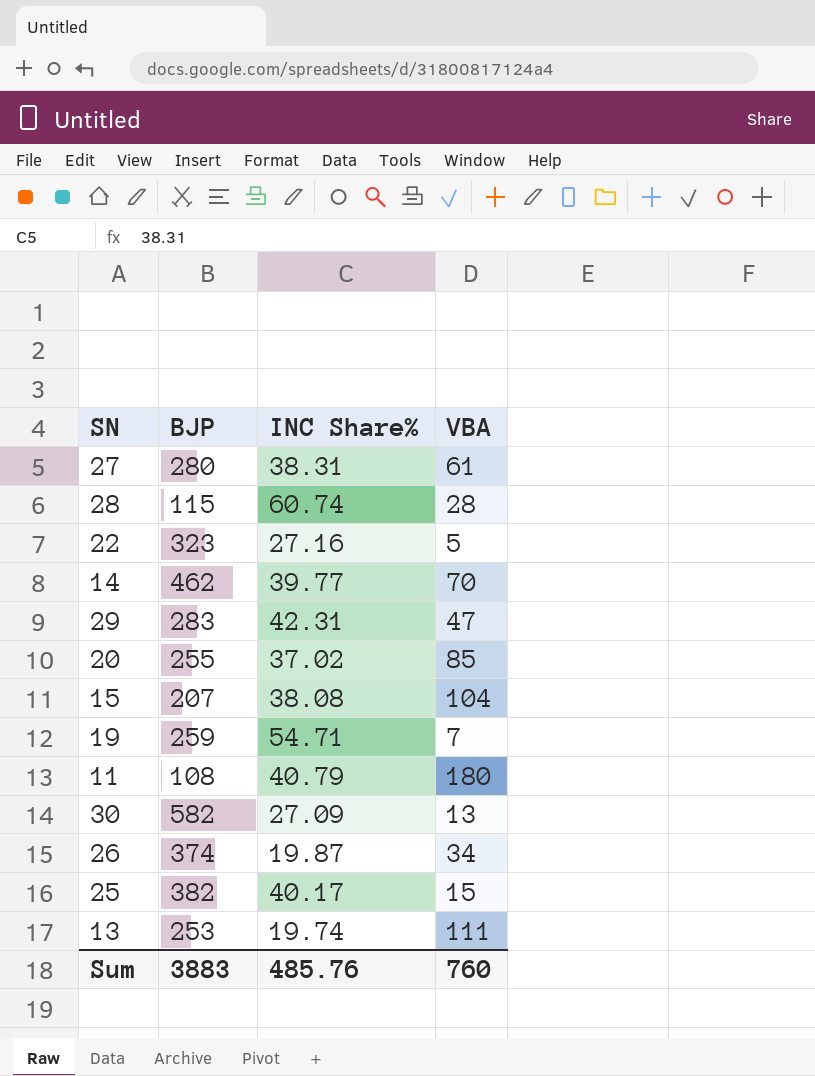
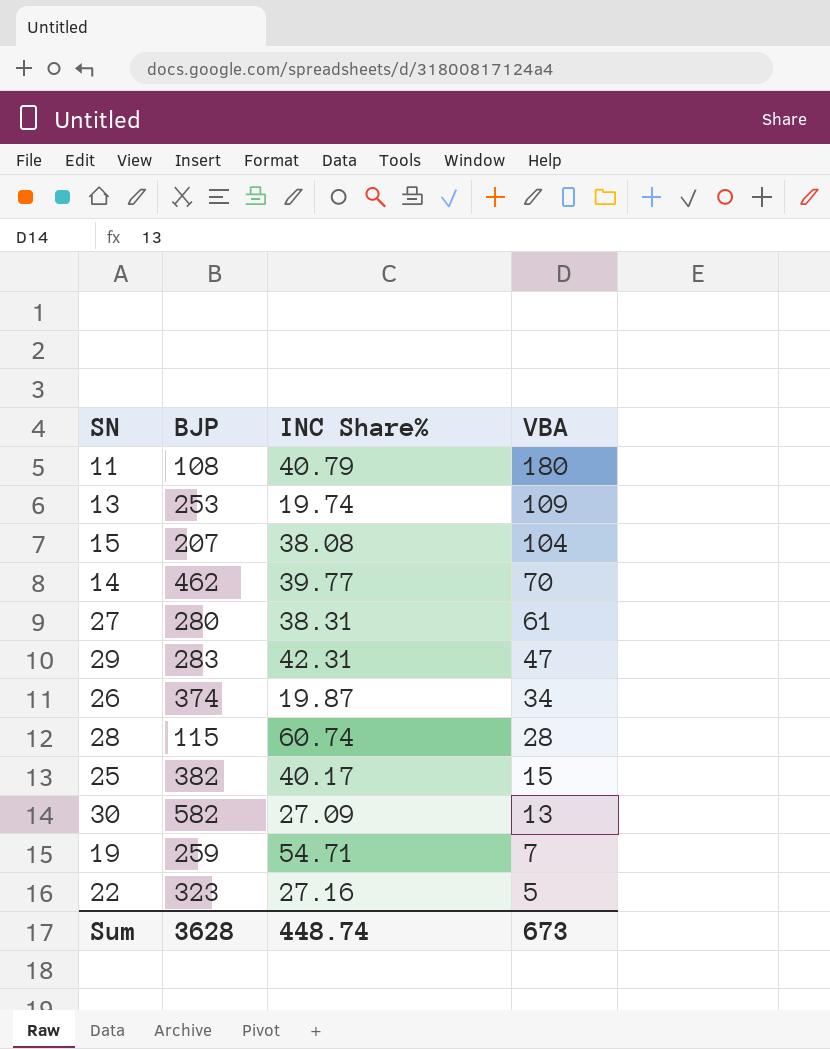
row order: none -> VBA descending
row 20: 255 | 37.02 | 85 -> none
13 | VBA: 111 -> 109
Sum | BJP: 3883 -> 3628
Sum | INC Share%: 485.76 -> 448.74
Sum | VBA: 760 -> 673

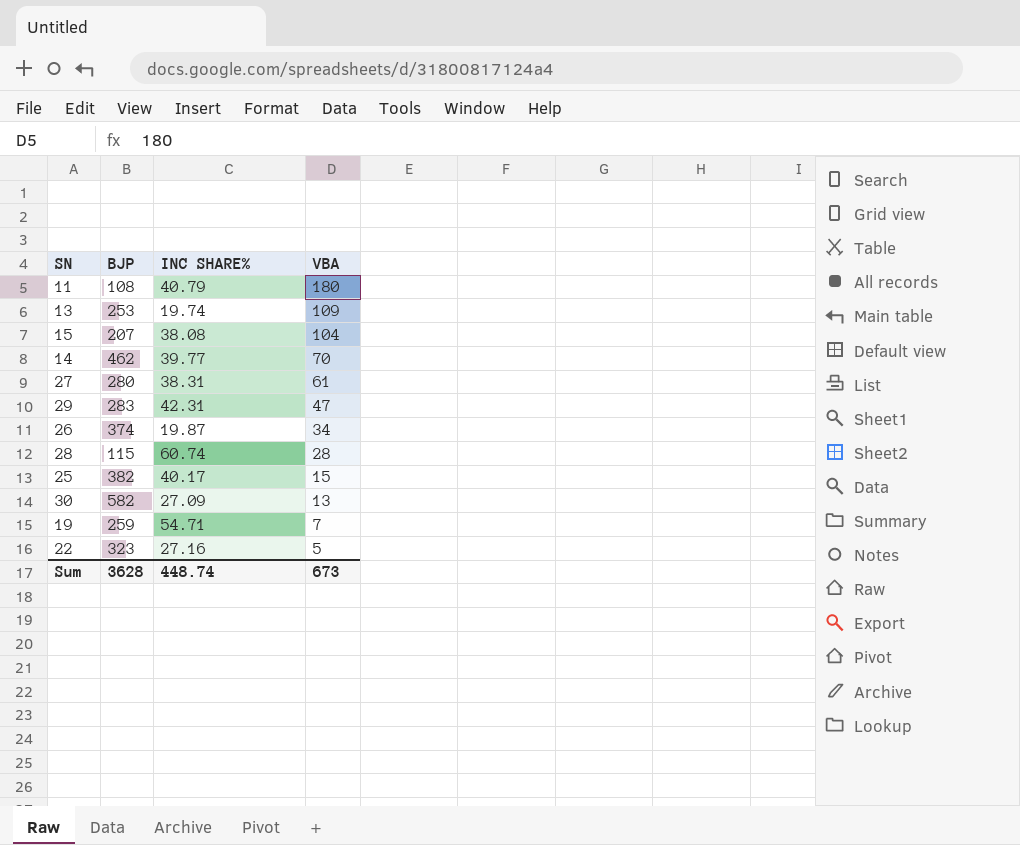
column name: INC Share% -> INC SHARE%

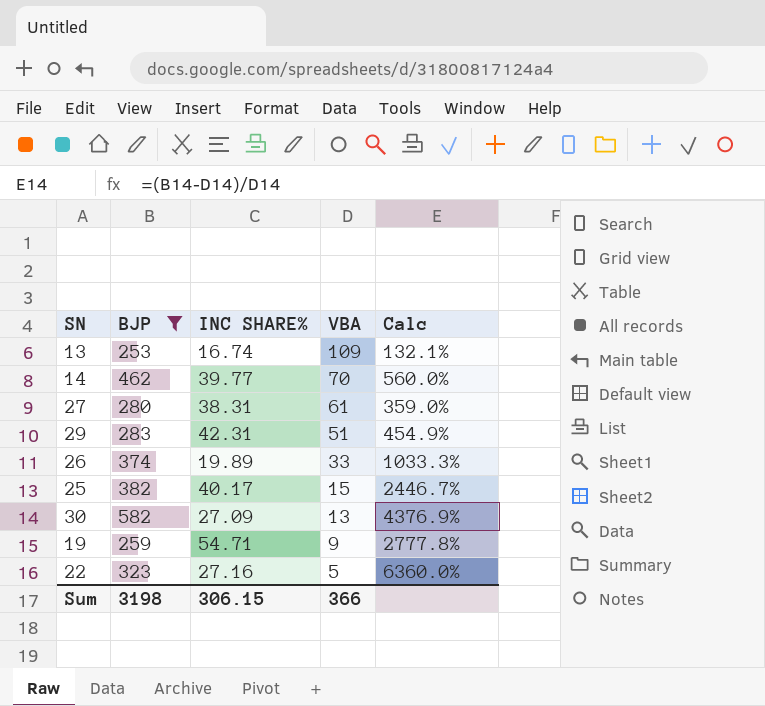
filter: none -> BJP >= 253
column Calc | formula: none -> ([BJP] - [VBA]) / [VBA]
13 | INC SHARE%: 19.74 -> 16.74
29 | VBA: 47 -> 51
26 | INC SHARE%: 19.87 -> 19.89
26 | VBA: 34 -> 33
19 | VBA: 7 -> 9
Sum | BJP: 3628 -> 3198
Sum | INC SHARE%: 448.74 -> 306.15
Sum | VBA: 673 -> 366

